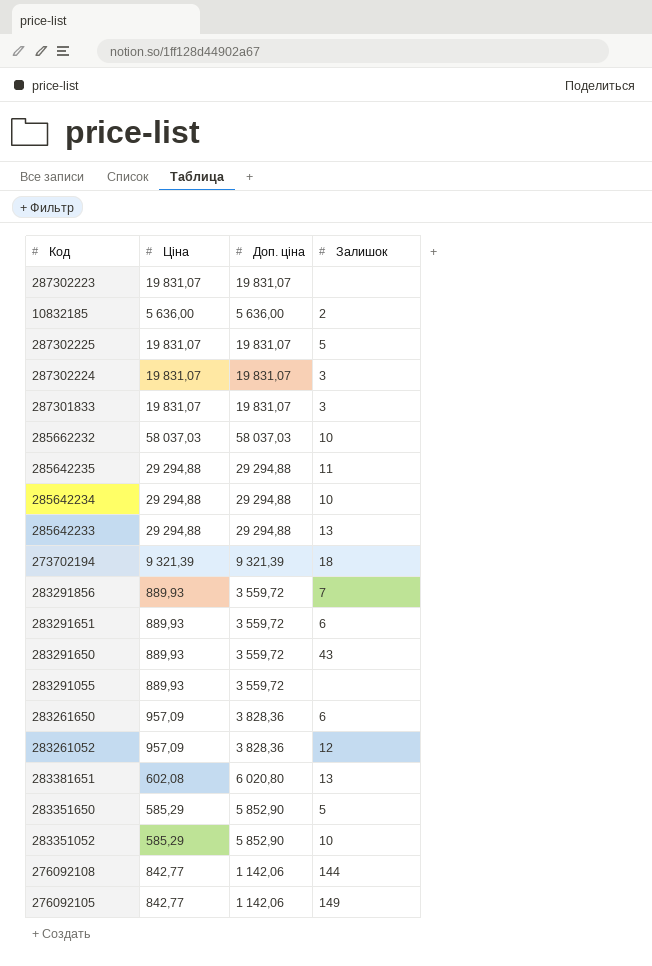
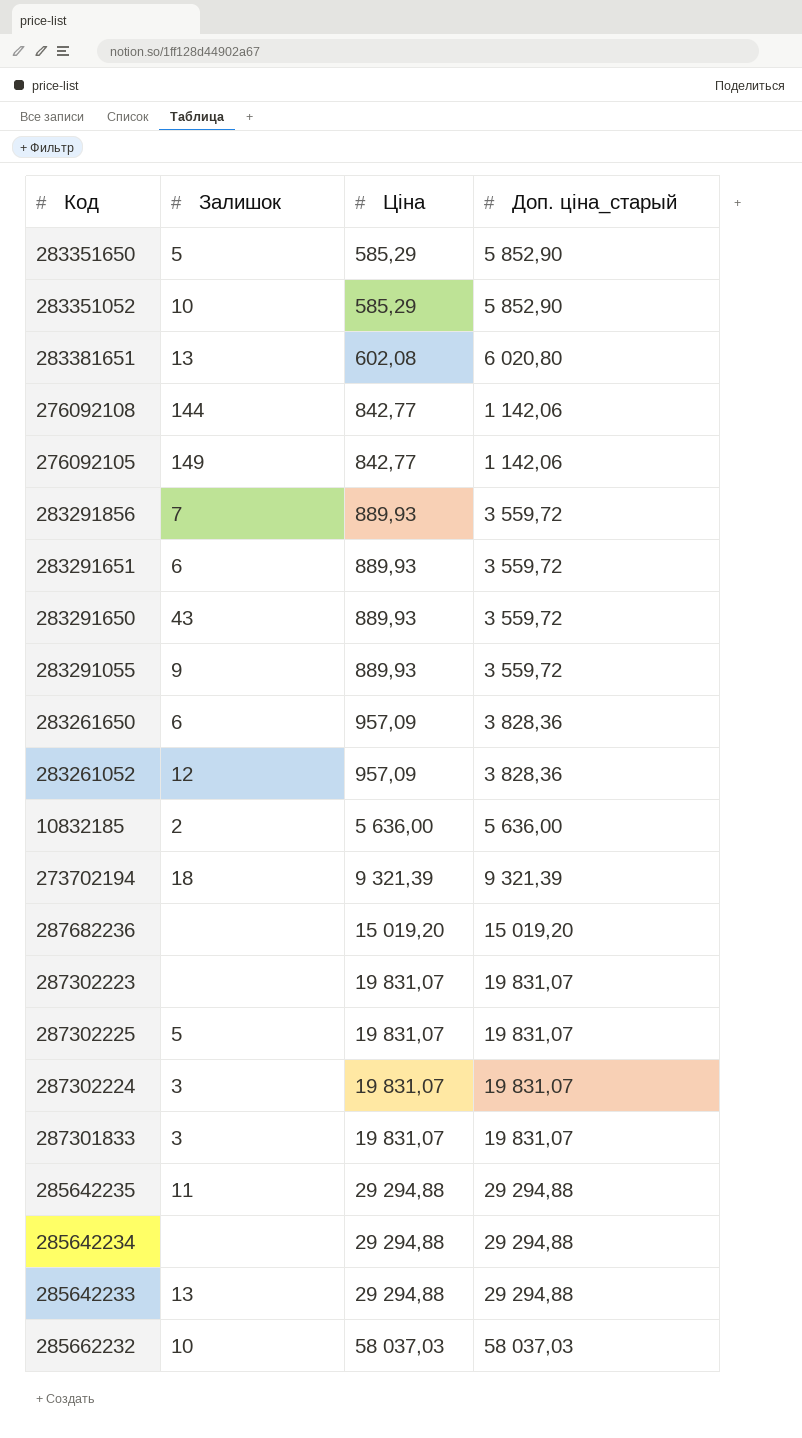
row order: none -> Ціна ascending
column Залишок | position: 4 -> 2
column name: Доп. ціна -> Доп. ціна_старый
283291055 | Залишок: none -> 9
row 287682236: none -> none | 15 019,20 | 15 019,20
285642234 | Залишок: 10 -> none

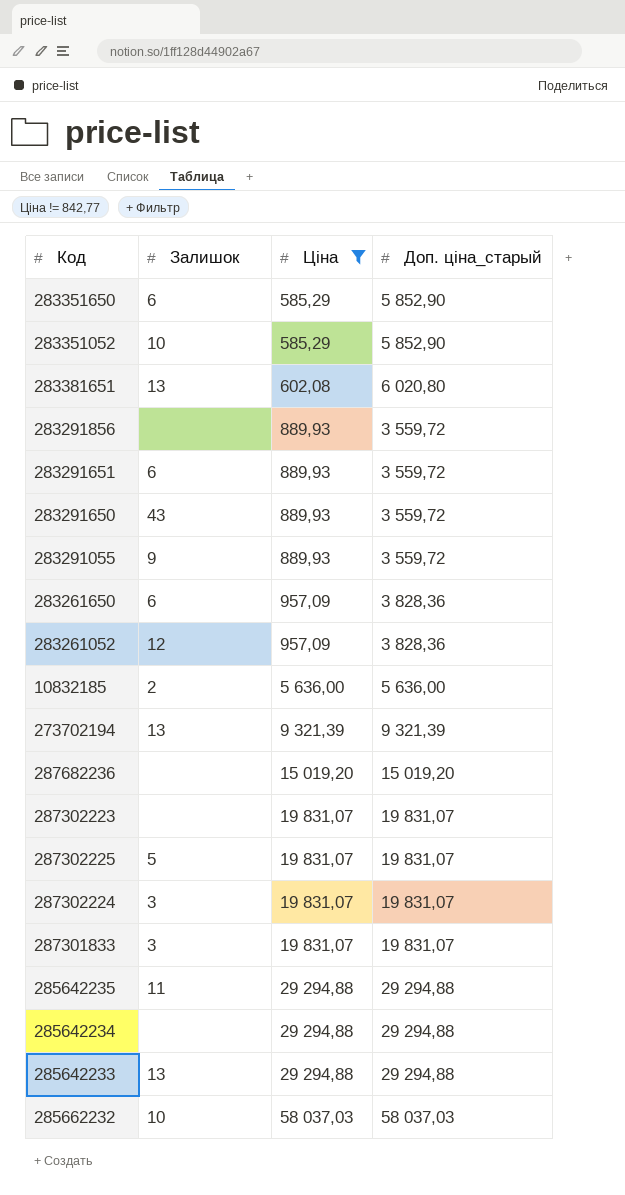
filter: none -> Ціна != 842,77
283351650 | Залишок: 5 -> 6
283291856 | Залишок: 7 -> none
273702194 | Залишок: 18 -> 13

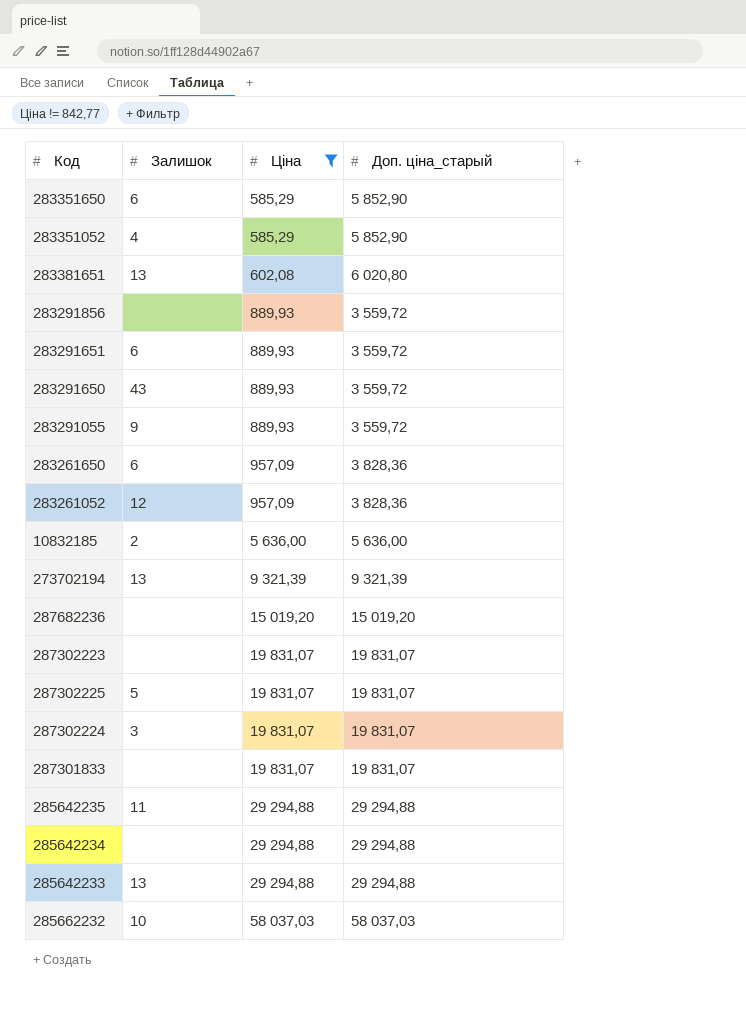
283351052 | Залишок: 10 -> 4
287301833 | Залишок: 3 -> none

